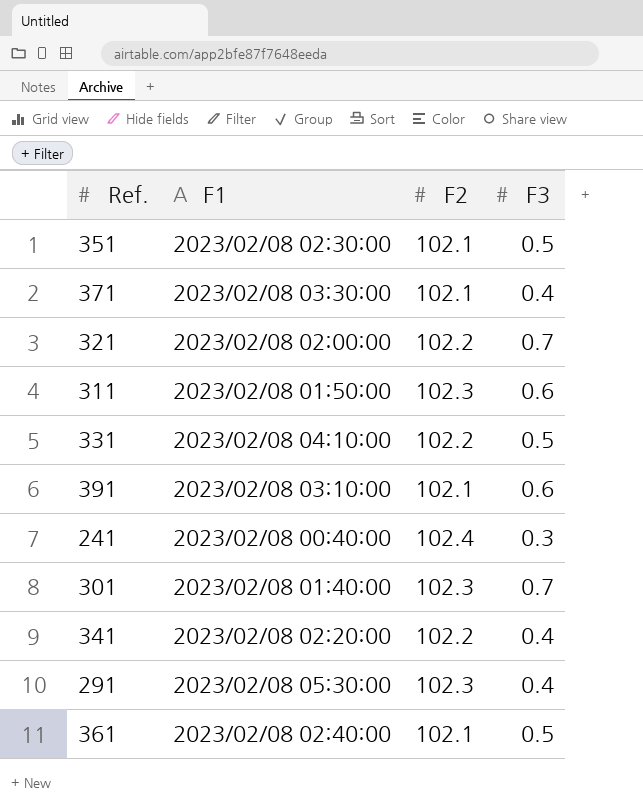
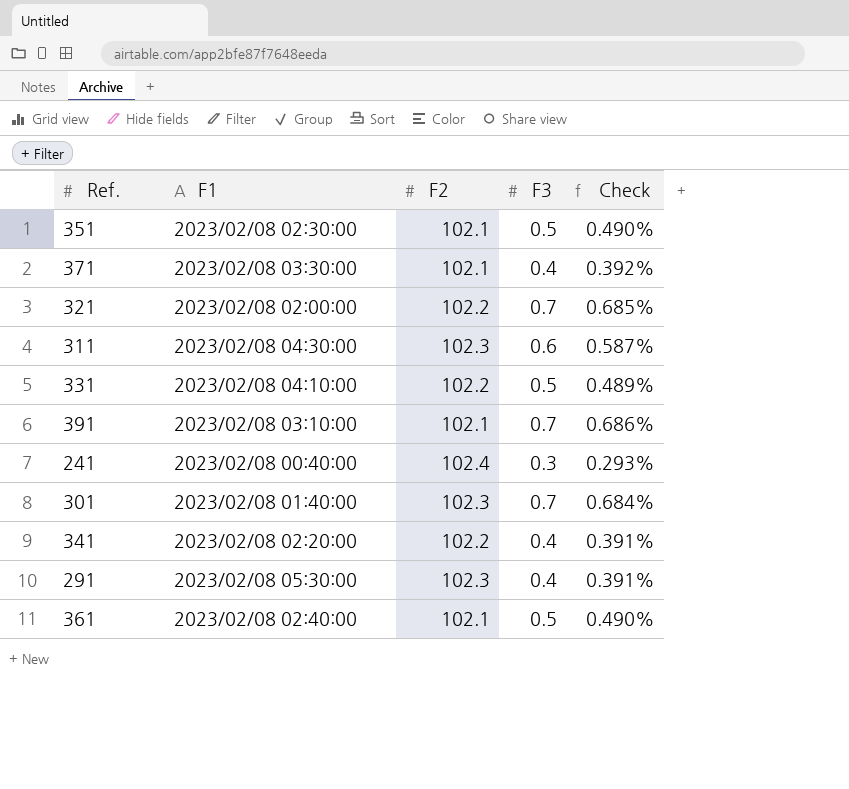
column Check | formula: none -> [F3] / [F2]
311 | F1: 2023/02/08 01:50:00 -> 2023/02/08 04:30:00
391 | F3: 0.6 -> 0.7

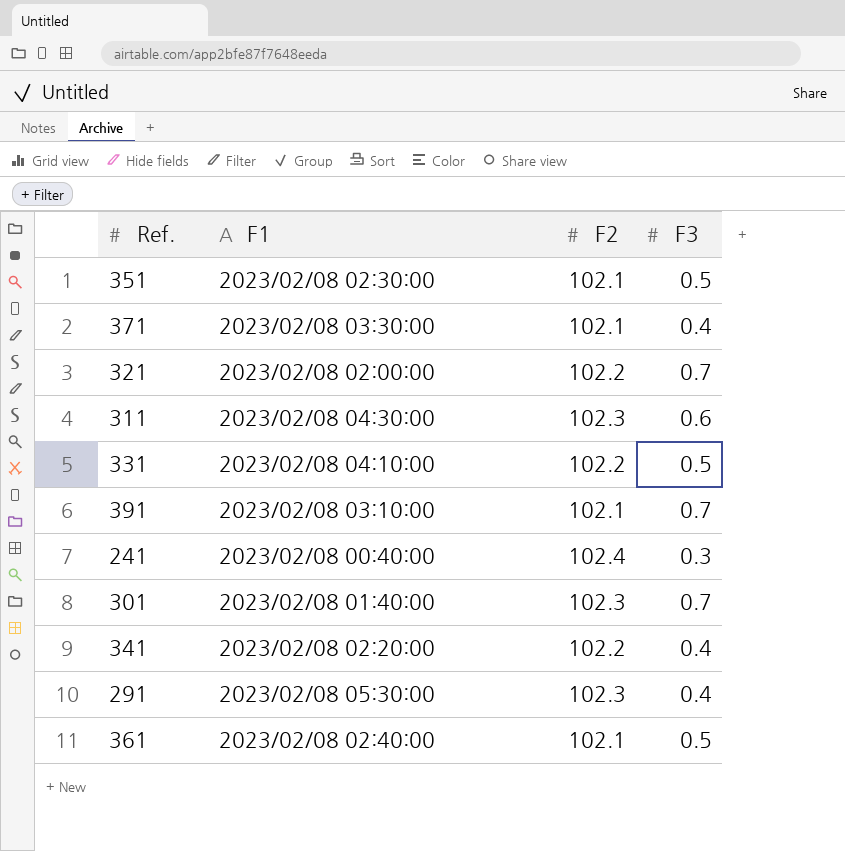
column Check | formula: [F3] / [F2] -> none

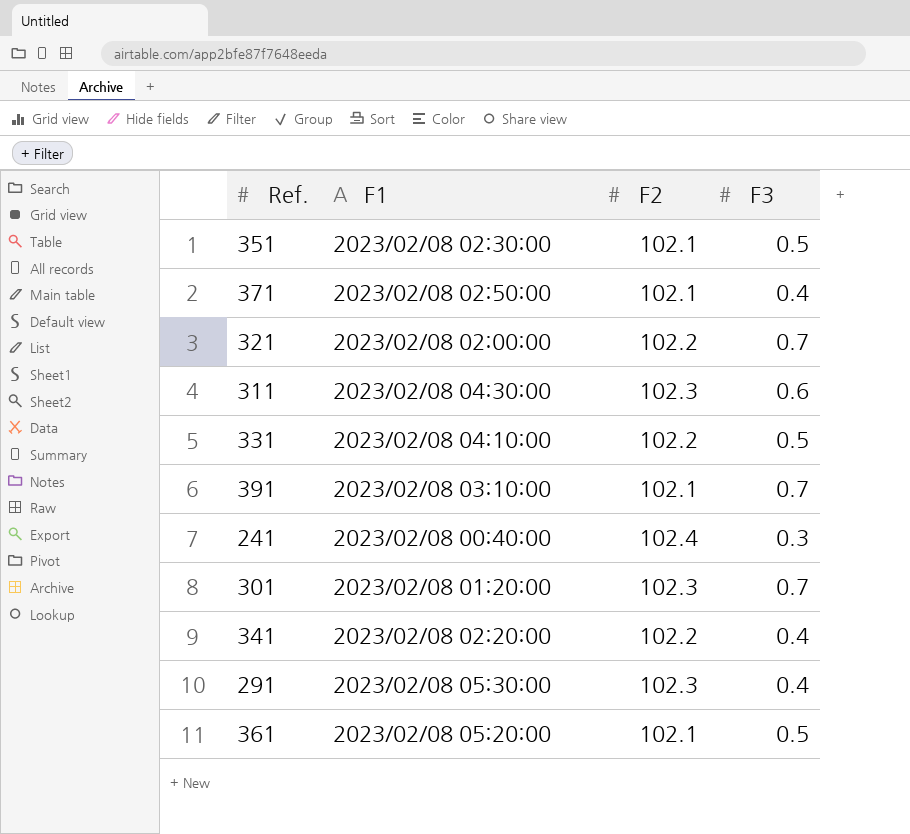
371 | F1: 2023/02/08 03:30:00 -> 2023/02/08 02:50:00
301 | F1: 2023/02/08 01:40:00 -> 2023/02/08 01:20:00
361 | F1: 2023/02/08 02:40:00 -> 2023/02/08 05:20:00

